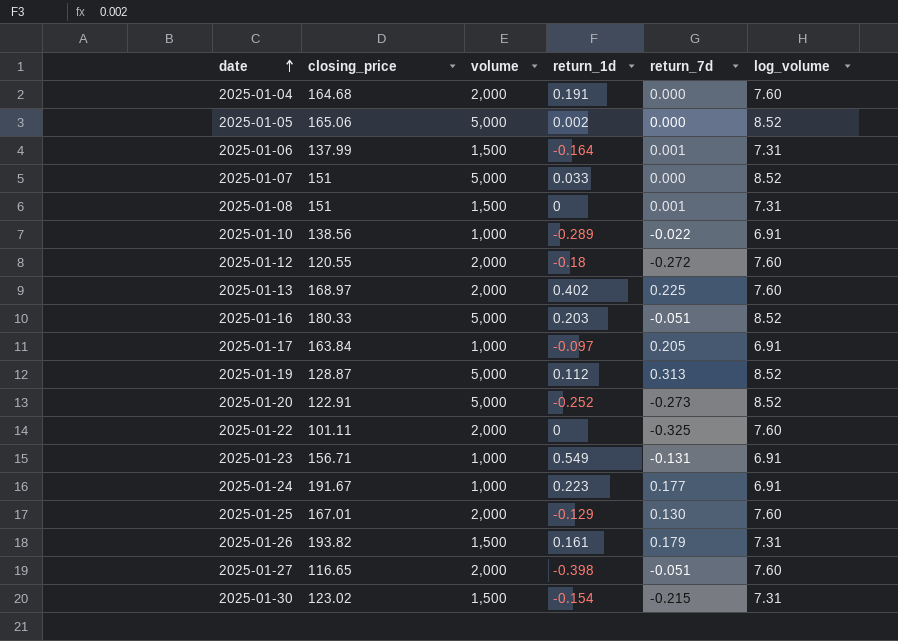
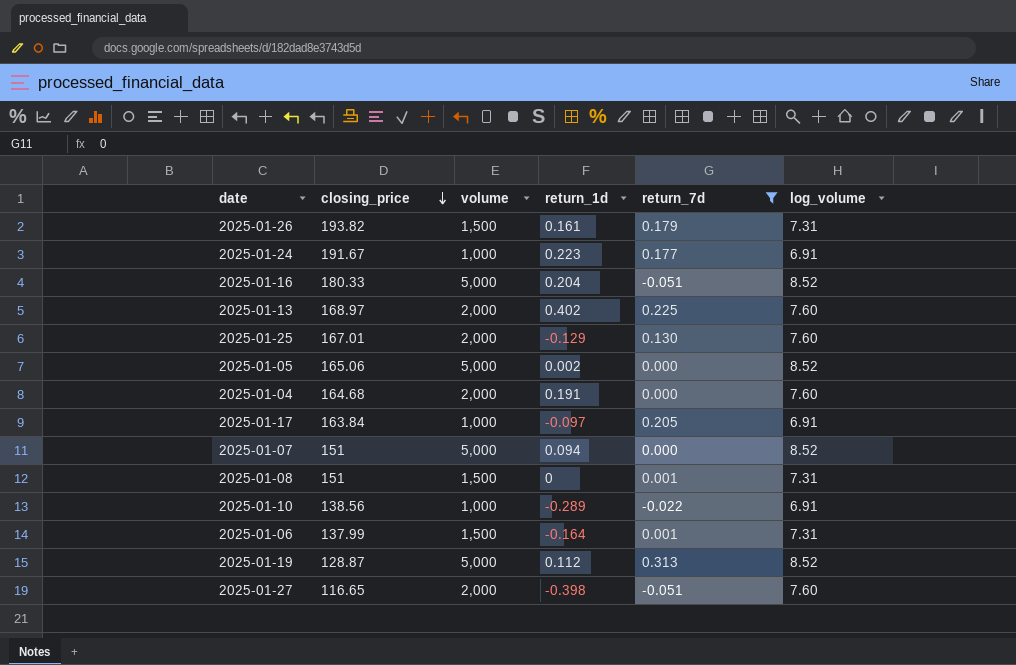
filter: none -> return_7d >= -0.051
row order: date ascending -> closing_price descending
2025-01-16 | return_1d: 0.203 -> 0.204
2025-01-07 | return_1d: 0.033 -> 0.094

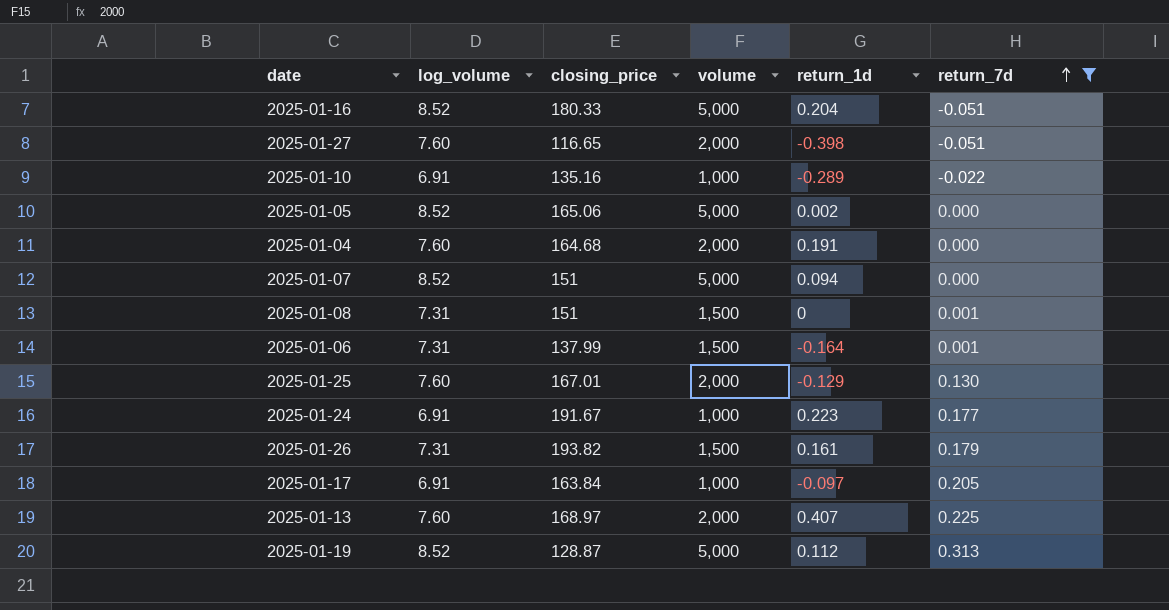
row order: closing_price descending -> return_7d ascending
column log_volume | position: 6 -> 2
2025-01-10 | closing_price: 138.56 -> 135.16
2025-01-13 | return_1d: 0.402 -> 0.407

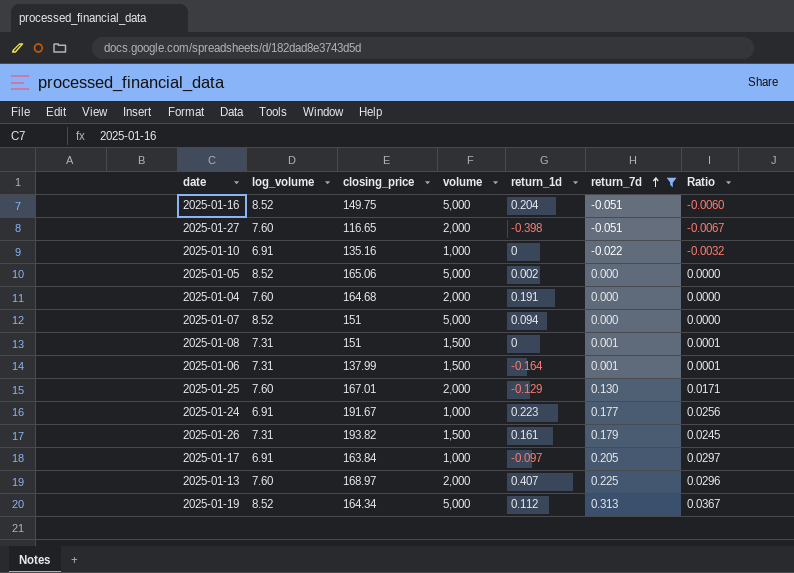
column Ratio | formula: none -> [return_7d] / [log_volume]
2025-01-16 | closing_price: 180.33 -> 149.75
2025-01-10 | return_1d: -0.289 -> 0
2025-01-19 | closing_price: 128.87 -> 164.34

